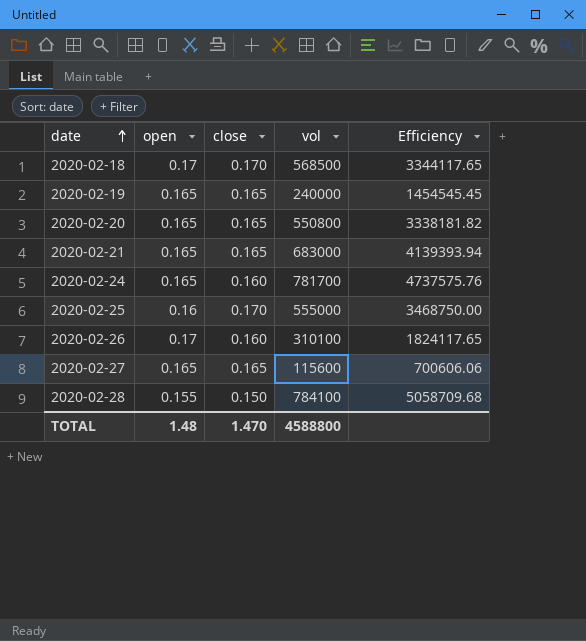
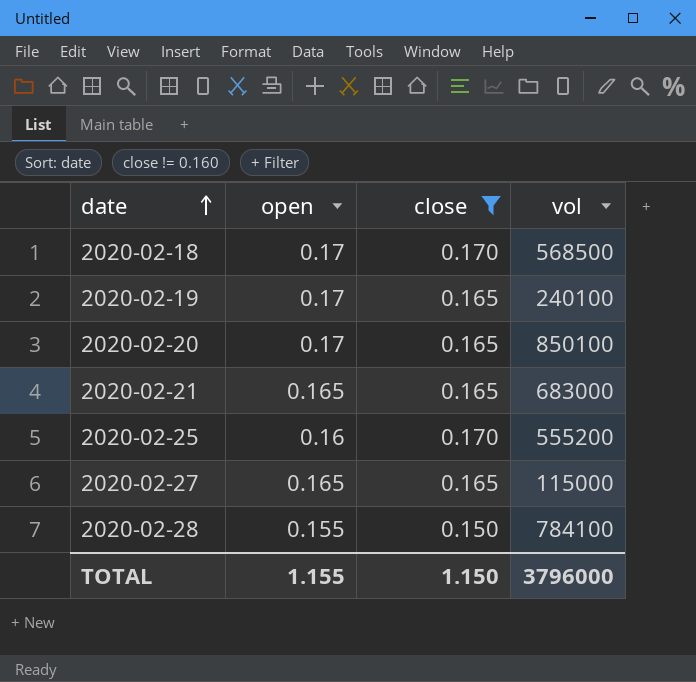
filter: none -> close != 0.160
column Efficiency | formula: [vol] / [open] -> none
2020-02-19 | open: 0.165 -> 0.17
2020-02-19 | vol: 240000 -> 240100
2020-02-20 | open: 0.165 -> 0.17
2020-02-20 | vol: 550800 -> 850100
2020-02-25 | vol: 555000 -> 555200
2020-02-27 | vol: 115600 -> 115000
TOTAL | open: 1.48 -> 1.155
TOTAL | close: 1.470 -> 1.150
TOTAL | vol: 4588800 -> 3796000

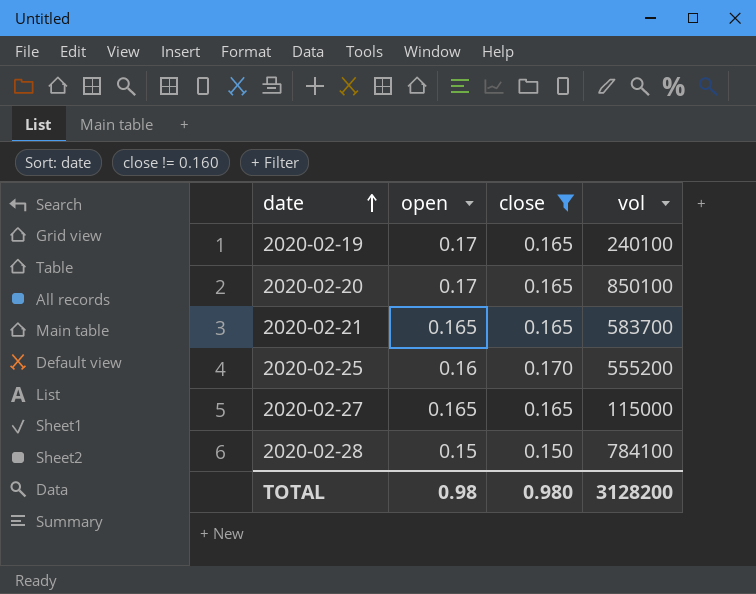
row 2020-02-18: 0.17 | 0.170 | 568500 -> none
2020-02-21 | vol: 683000 -> 583700
2020-02-28 | open: 0.155 -> 0.15
TOTAL | open: 1.155 -> 0.98
TOTAL | close: 1.150 -> 0.980
TOTAL | vol: 3796000 -> 3128200

